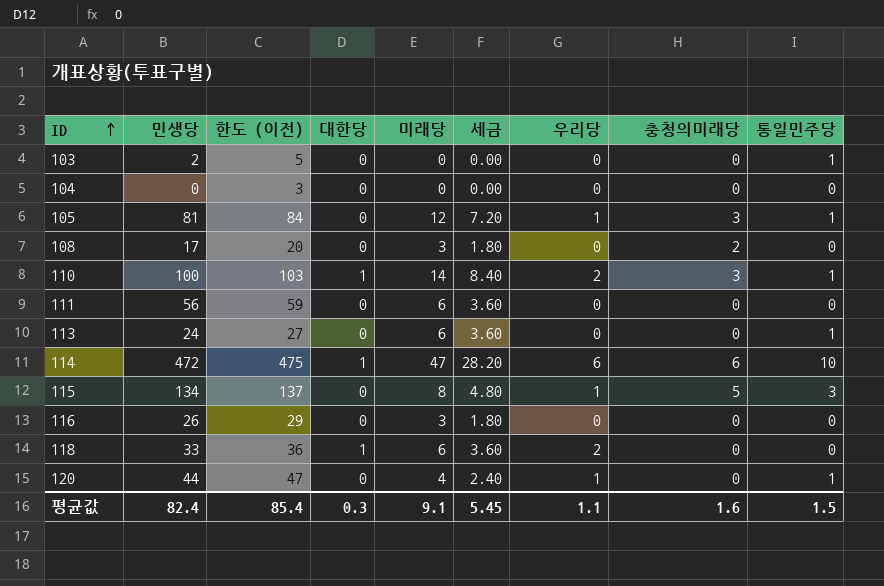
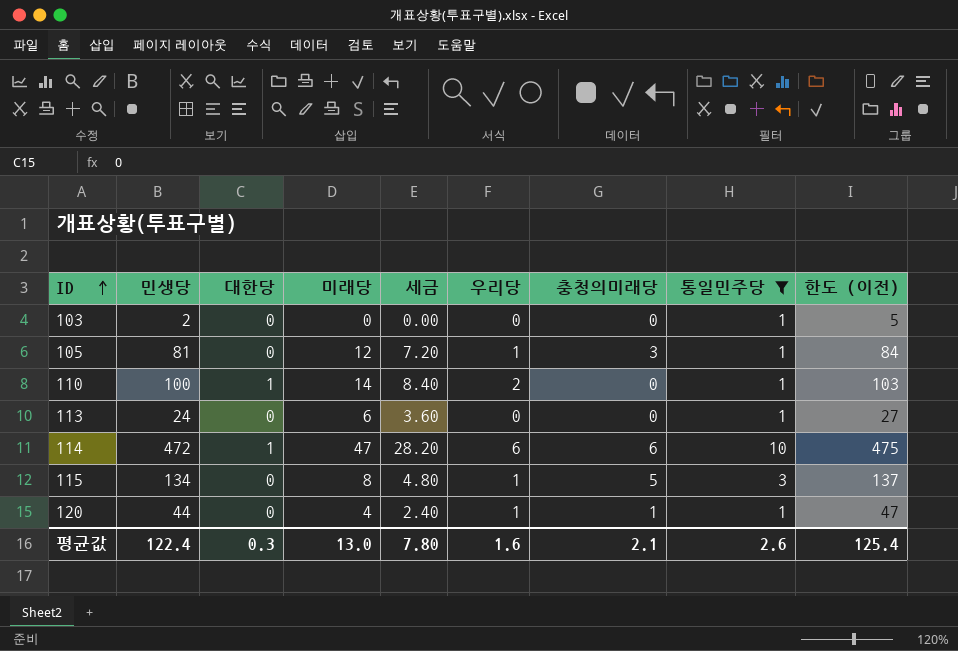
filter: none -> 통일민주당 != 0
column 한도 (이전) | position: 3 -> 9
110 | 충청의미래당: 3 -> 0
120 | 충청의미래당: 0 -> 1
평균값 | 민생당: 82.4 -> 122.4
평균값 | 미래당: 9.1 -> 13.0
평균값 | 세금: 5.45 -> 7.80
평균값 | 우리당: 1.1 -> 1.6
평균값 | 충청의미래당: 1.6 -> 2.1
평균값 | 통일민주당: 1.5 -> 2.6
평균값 | 한도 (이전): 85.4 -> 125.4

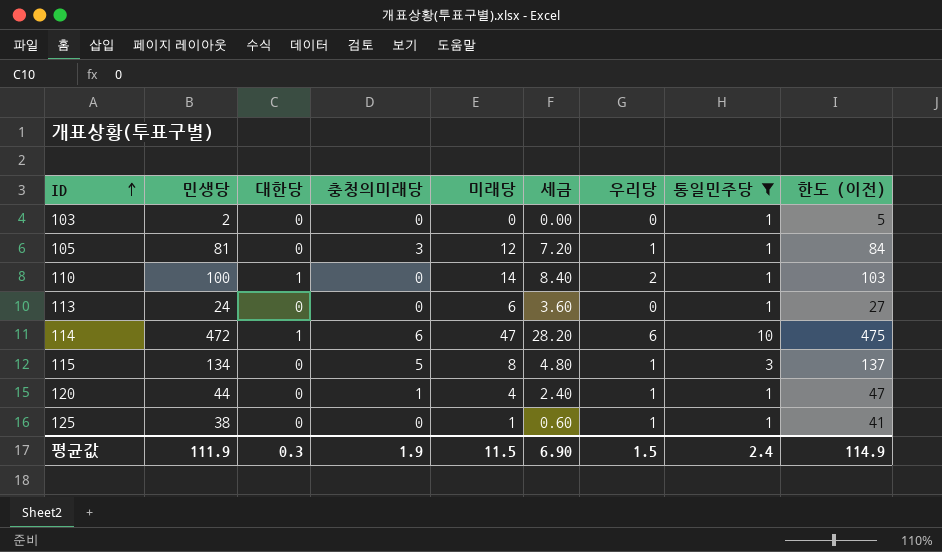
column 충청의미래당 | position: 7 -> 4
row 125: none -> 38 | 0 | 0 | 1 | 0.60 | 1 | 1 | 41
평균값 | 민생당: 122.4 -> 111.9
평균값 | 충청의미래당: 2.1 -> 1.9
평균값 | 미래당: 13.0 -> 11.5
평균값 | 세금: 7.80 -> 6.90
평균값 | 우리당: 1.6 -> 1.5
평균값 | 통일민주당: 2.6 -> 2.4
평균값 | 한도 (이전): 125.4 -> 114.9

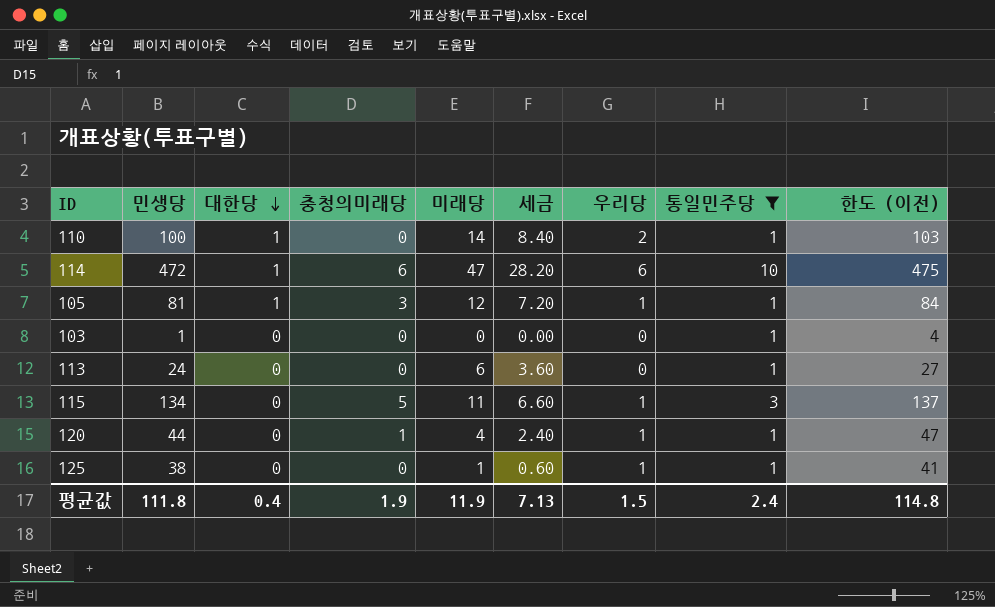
row order: ID ascending -> 대한당 descending
105 | 대한당: 0 -> 1
103 | 민생당: 2 -> 1
103 | 한도 (이전): 5 -> 4
115 | 미래당: 8 -> 11
115 | 세금: 4.80 -> 6.60
평균값 | 민생당: 111.9 -> 111.8
평균값 | 대한당: 0.3 -> 0.4
평균값 | 미래당: 11.5 -> 11.9
평균값 | 세금: 6.90 -> 7.13
평균값 | 한도 (이전): 114.9 -> 114.8

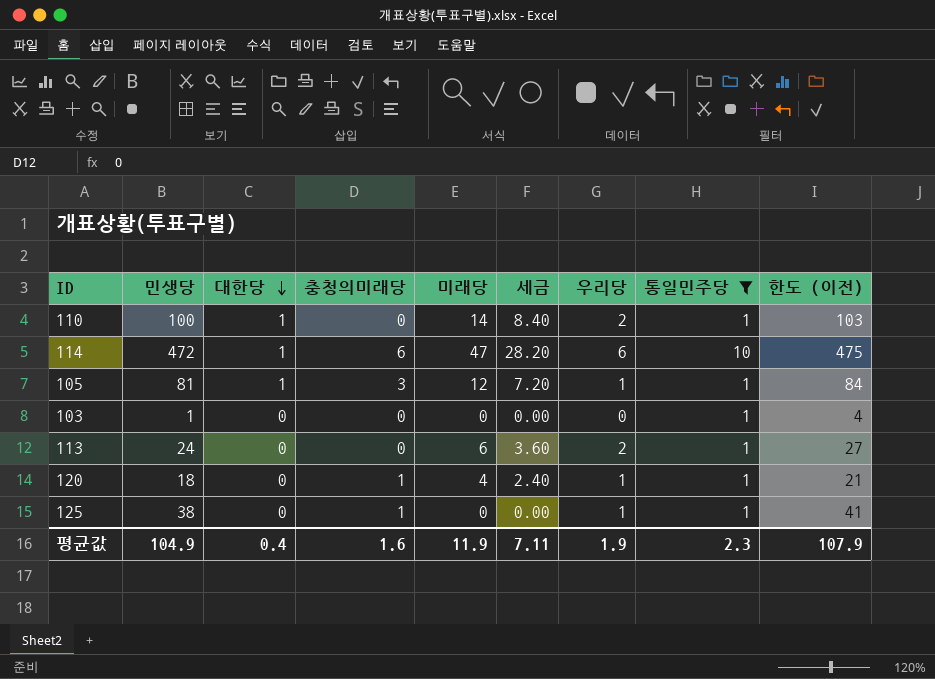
row 115: 134 | 0 | 5 | 11 | 6.60 | 1 | 3 | 137 -> none
113 | 우리당: 0 -> 2
120 | 민생당: 44 -> 18
120 | 한도 (이전): 47 -> 21
125 | 충청의미래당: 0 -> 1
125 | 미래당: 1 -> 0
125 | 세금: 0.60 -> 0.00
평균값 | 민생당: 111.8 -> 104.9
평균값 | 충청의미래당: 1.9 -> 1.6
평균값 | 세금: 7.13 -> 7.11
평균값 | 우리당: 1.5 -> 1.9
평균값 | 통일민주당: 2.4 -> 2.3
평균값 | 한도 (이전): 114.8 -> 107.9

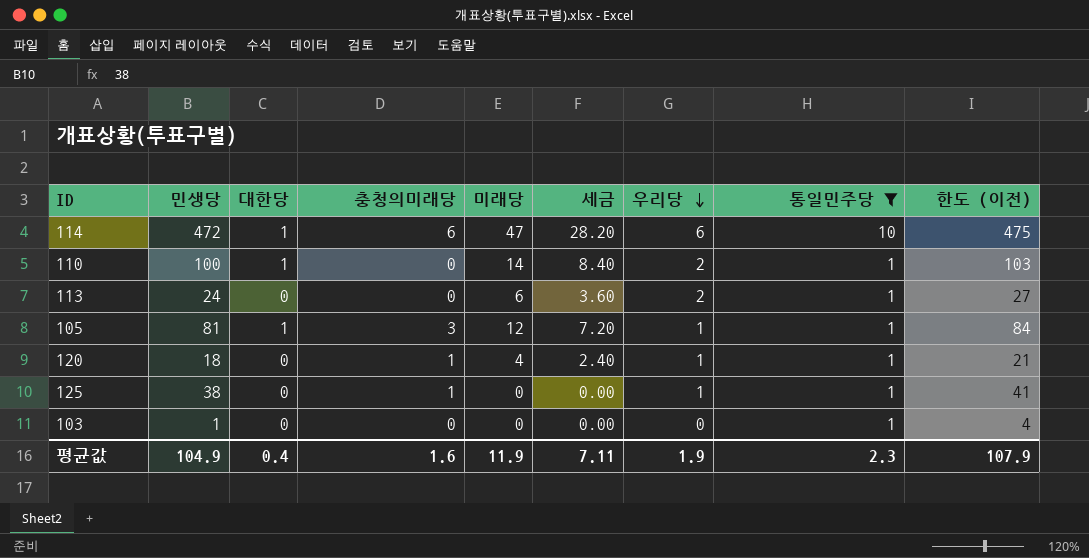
row order: 대한당 descending -> 우리당 descending

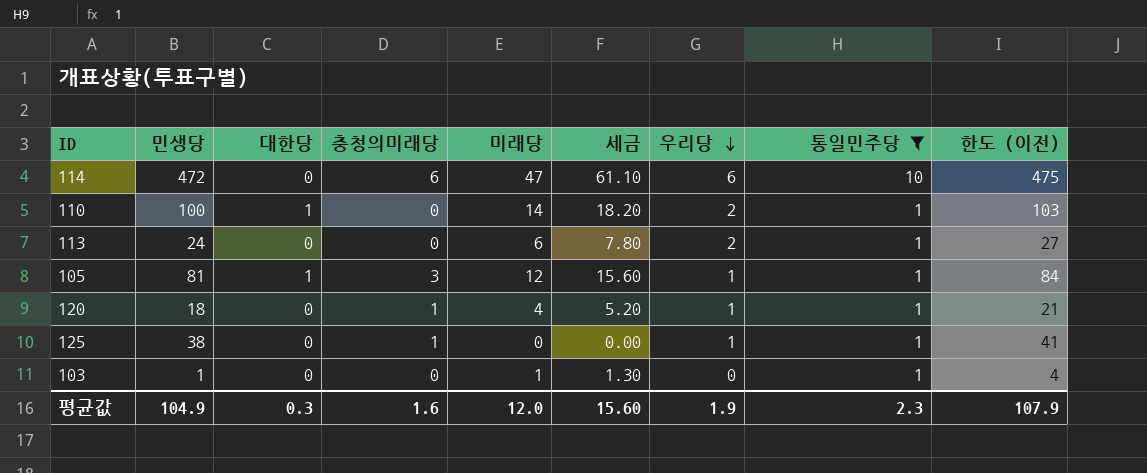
column 세금 | formula: [미래당] * 0.6 -> [미래당] * 1.3
114 | 대한당: 1 -> 0
103 | 미래당: 0 -> 1
평균값 | 대한당: 0.4 -> 0.3
평균값 | 미래당: 11.9 -> 12.0
평균값 | 세금: 7.11 -> 15.60

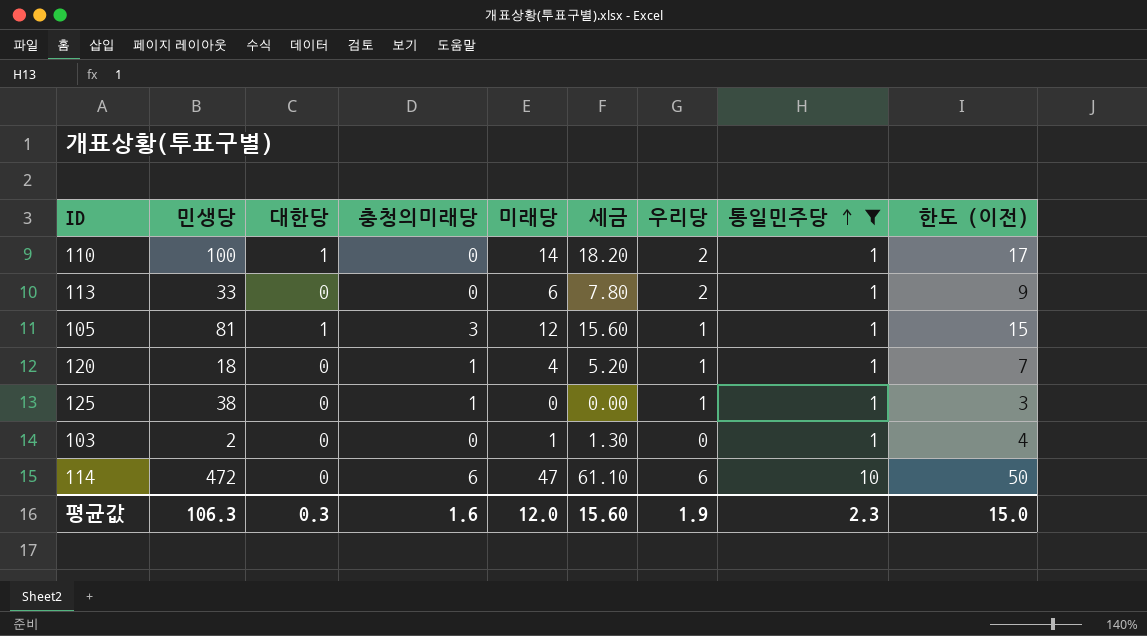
row order: 우리당 descending -> 통일민주당 ascending
column 한도 (이전) | formula: [민생당] + 3 -> [미래당] + 3
113 | 민생당: 24 -> 33
103 | 민생당: 1 -> 2
평균값 | 민생당: 104.9 -> 106.3
평균값 | 한도 (이전): 107.9 -> 15.0

